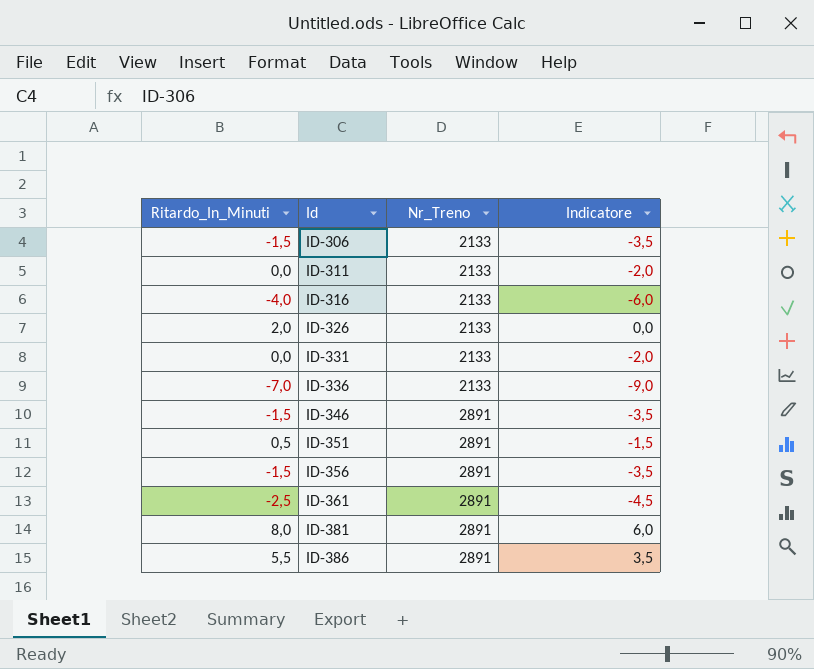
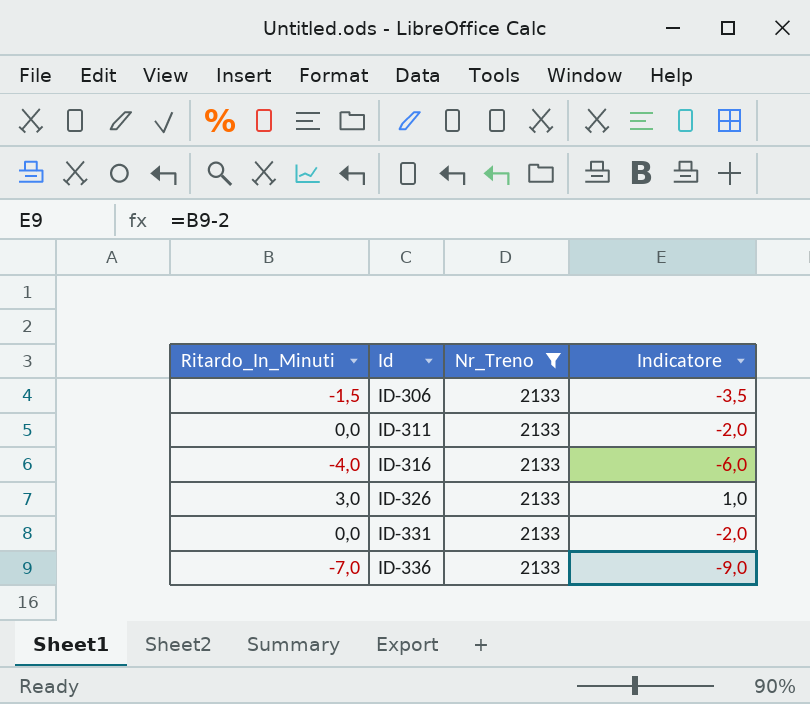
filter: none -> Nr_Treno = 2133
ID-326 | Ritardo_In_Minuti: 2,0 -> 3,0
ID-326 | Indicatore: 0,0 -> 1,0

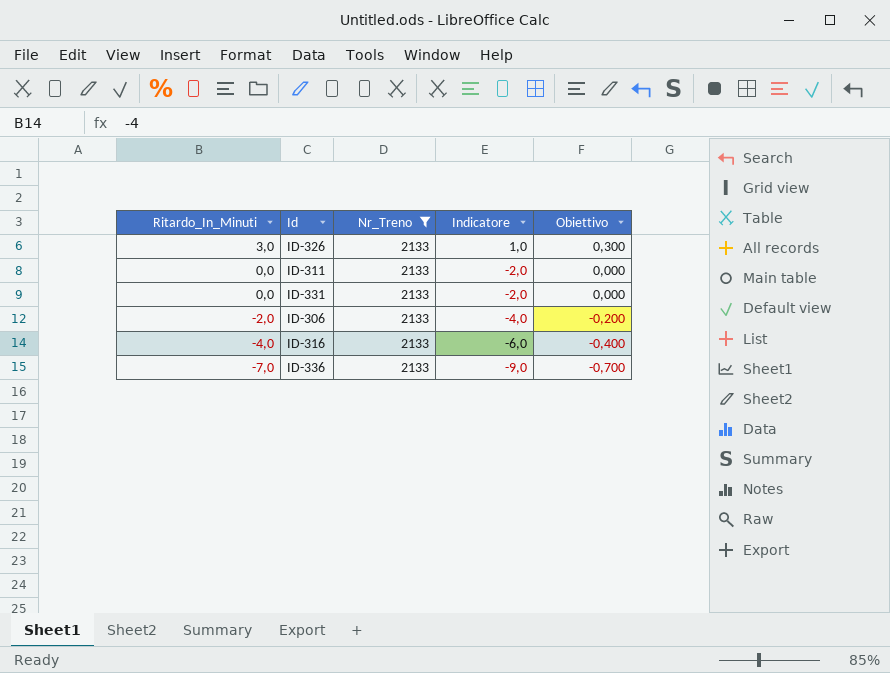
row order: Id ascending -> Ritardo_In_Minuti descending
column Obiettivo | formula: none -> [Ritardo_In_Minuti] * 0,1
ID-306 | Ritardo_In_Minuti: -1,5 -> -2,0
ID-306 | Indicatore: -3,5 -> -4,0

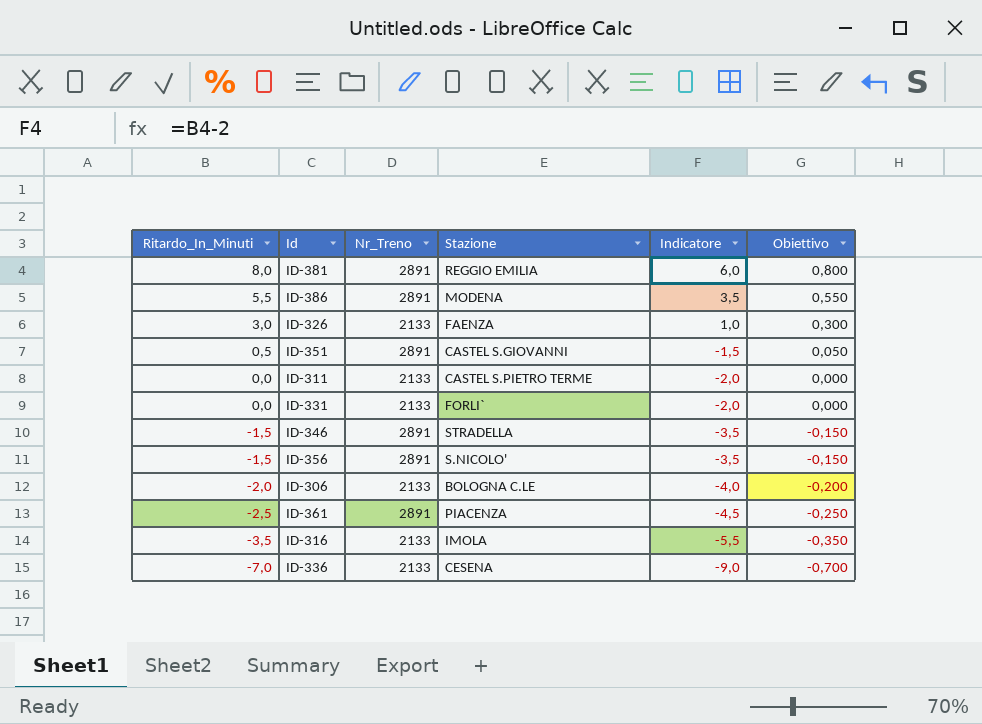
filter: Nr_Treno = 2133 -> none
column Stazione | position: none -> 4
ID-316 | Ritardo_In_Minuti: -4,0 -> -3,5
ID-316 | Indicatore: -6,0 -> -5,5
ID-316 | Obiettivo: -0,400 -> -0,350

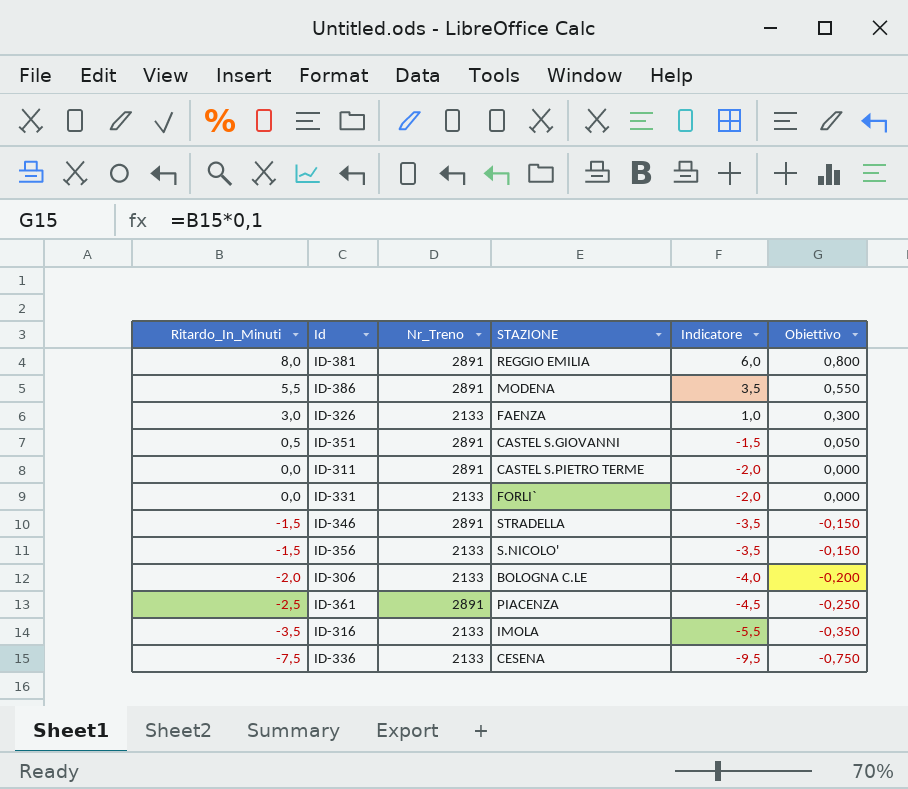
column name: Stazione -> STAZIONE
ID-311 | Nr_Treno: 2133 -> 2891
ID-356 | Nr_Treno: 2891 -> 2133
ID-336 | Ritardo_In_Minuti: -7,0 -> -7,5
ID-336 | Indicatore: -9,0 -> -9,5
ID-336 | Obiettivo: -0,700 -> -0,750

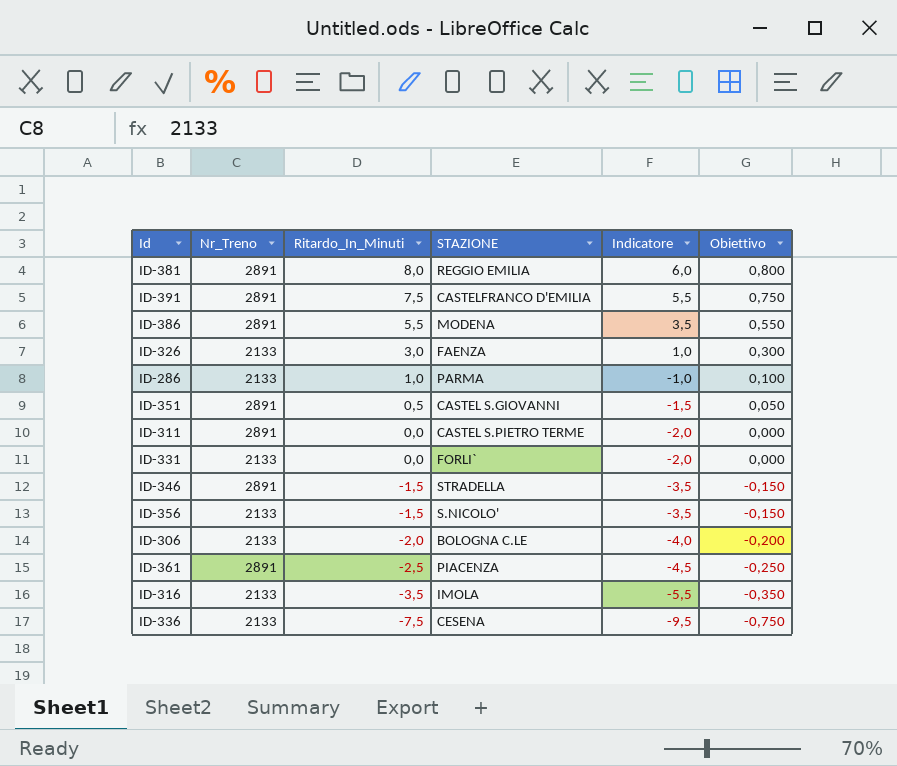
column Ritardo_In_Minuti | position: 1 -> 3
row ID-391: none -> 2891 | 7,5 | CASTELFRANCO D'EMILIA | 5,5 | 0,750
row ID-286: none -> 2133 | 1,0 | PARMA | -1,0 | 0,100

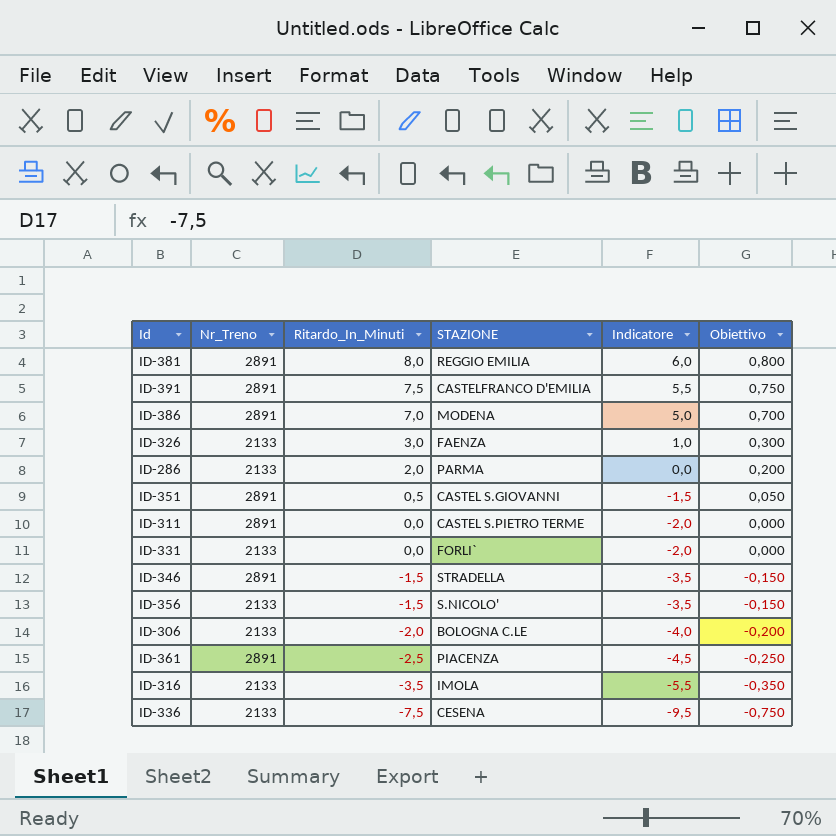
ID-386 | Ritardo_In_Minuti: 5,5 -> 7,0
ID-386 | Indicatore: 3,5 -> 5,0
ID-386 | Obiettivo: 0,550 -> 0,700
ID-286 | Ritardo_In_Minuti: 1,0 -> 2,0
ID-286 | Indicatore: -1,0 -> 0,0
ID-286 | Obiettivo: 0,100 -> 0,200

